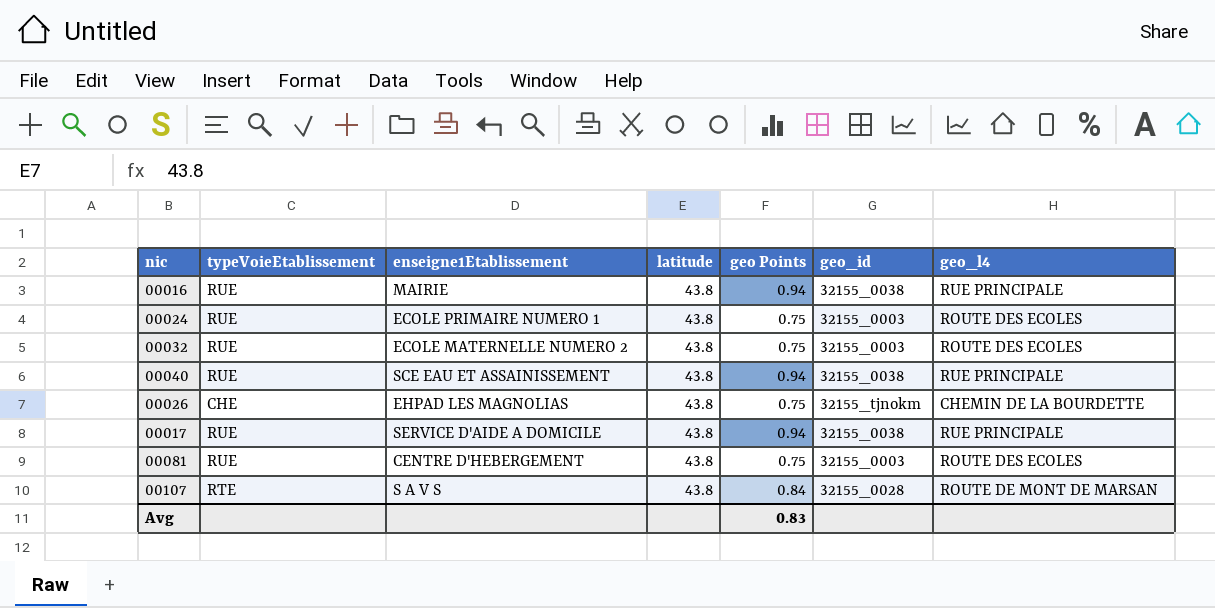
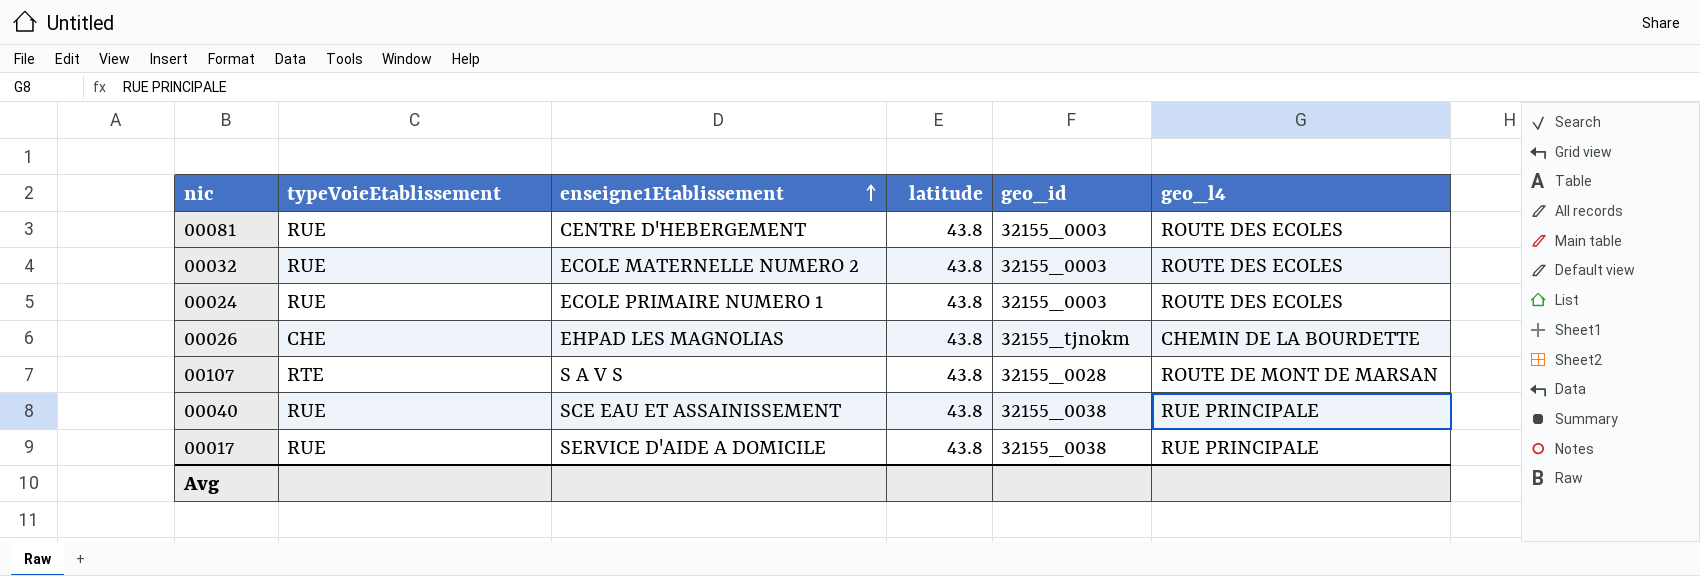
row order: none -> enseigne1Etablissement ascending
column geo Points | position: 5 -> none
row 00016: RUE | MAIRIE | 43.8 | 0.94 | 32155_0038 | RUE PRINCIPALE -> none

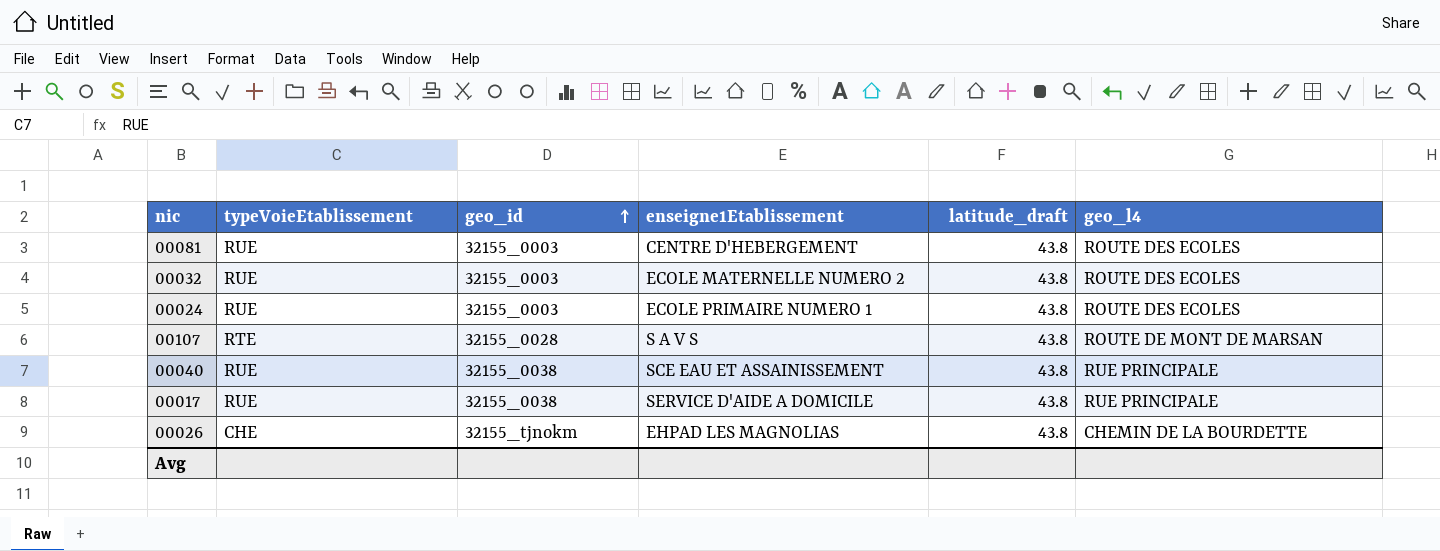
row order: enseigne1Etablissement ascending -> geo_id ascending
column geo_id | position: 5 -> 3
column name: latitude -> latitude_draft

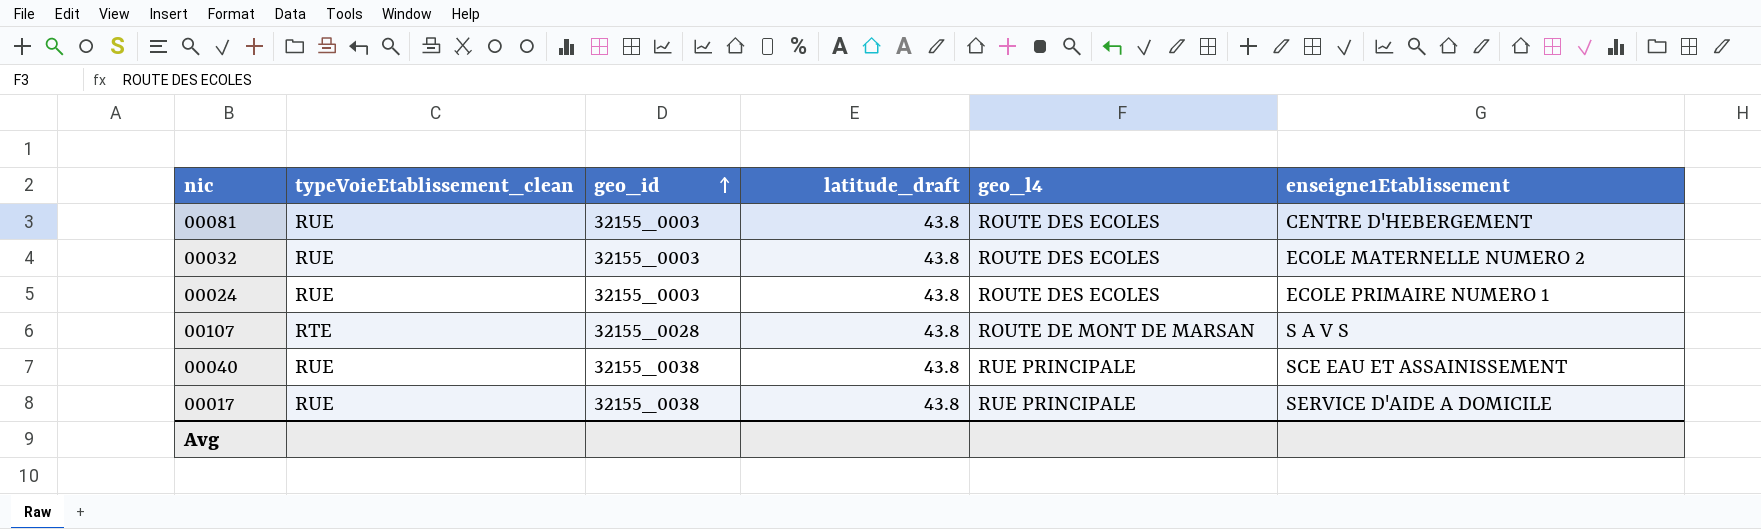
column name: typeVoieEtablissement -> typeVoieEtablissement_clean
column enseigne1Etablissement | position: 4 -> 6
row 00026: CHE | 32155_tjnokm | EHPAD LES MAGNOLIAS | 43.8 | CHEMIN DE LA BOURDETTE -> none

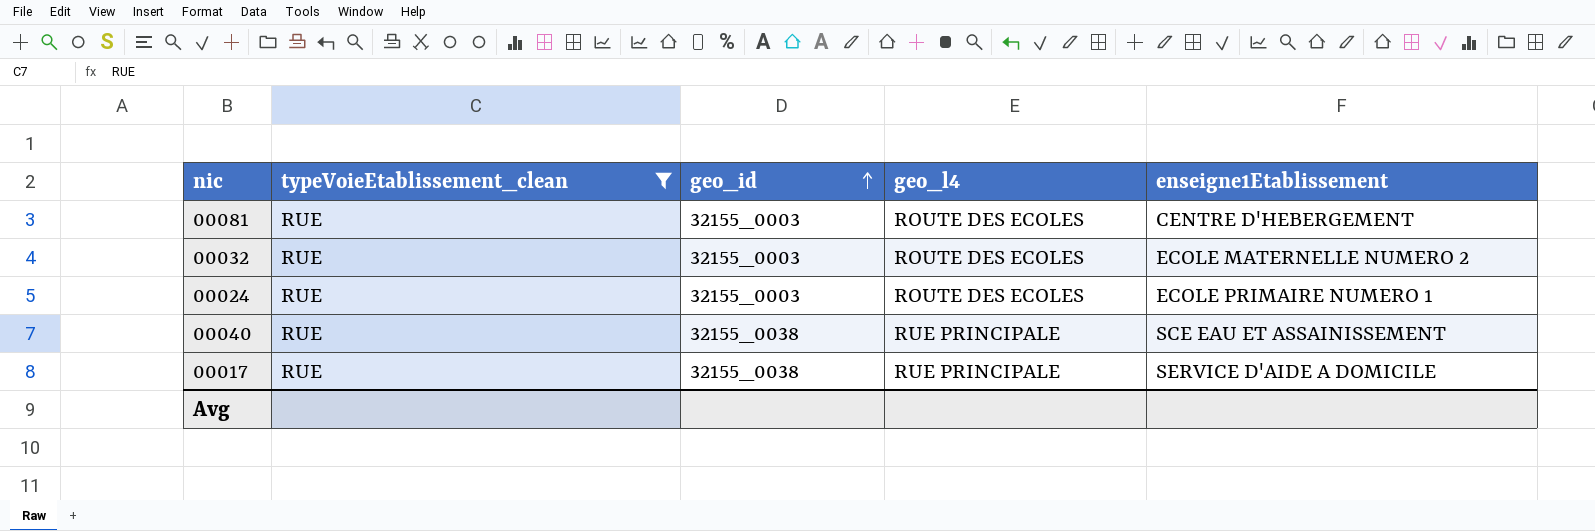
filter: none -> typeVoieEtablissement_clean = RUE
column latitude_draft | position: 4 -> none

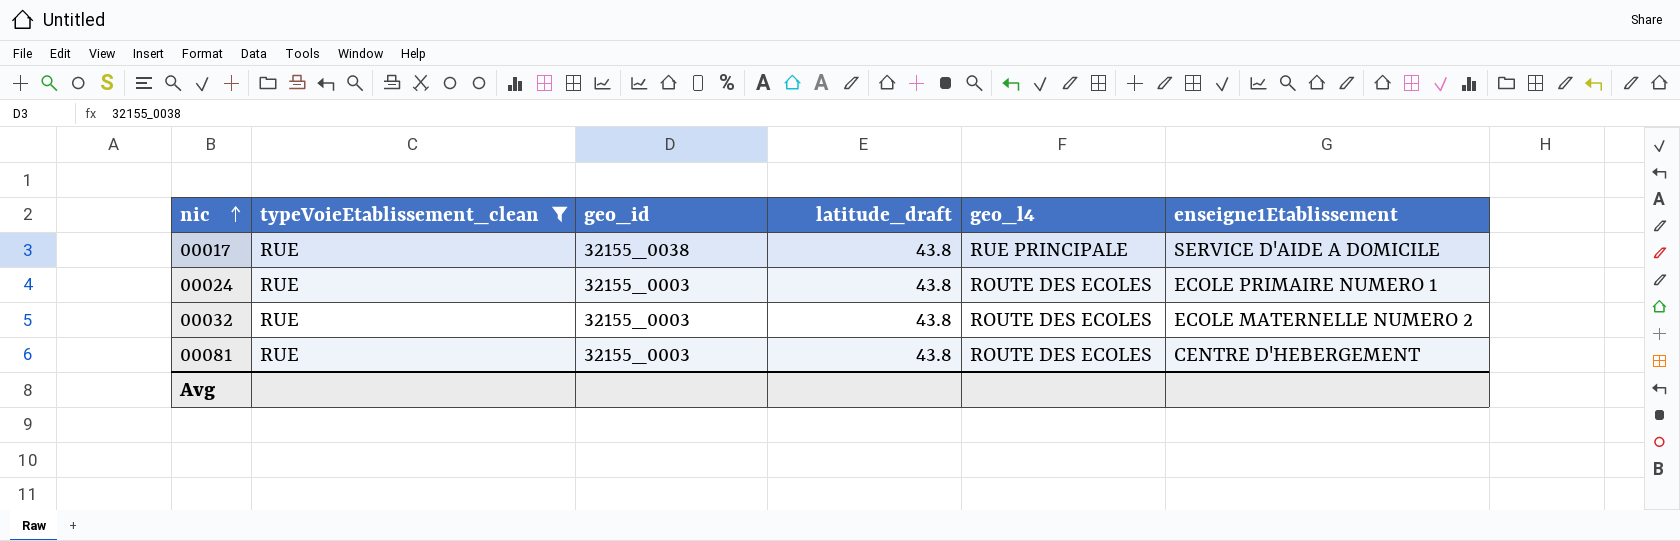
row order: geo_id ascending -> nic ascending
column latitude_draft | position: none -> 4
row 00040: RUE | 32155_0038 | RUE PRINCIPALE | SCE EAU ET ASSAINISSEMENT -> none

